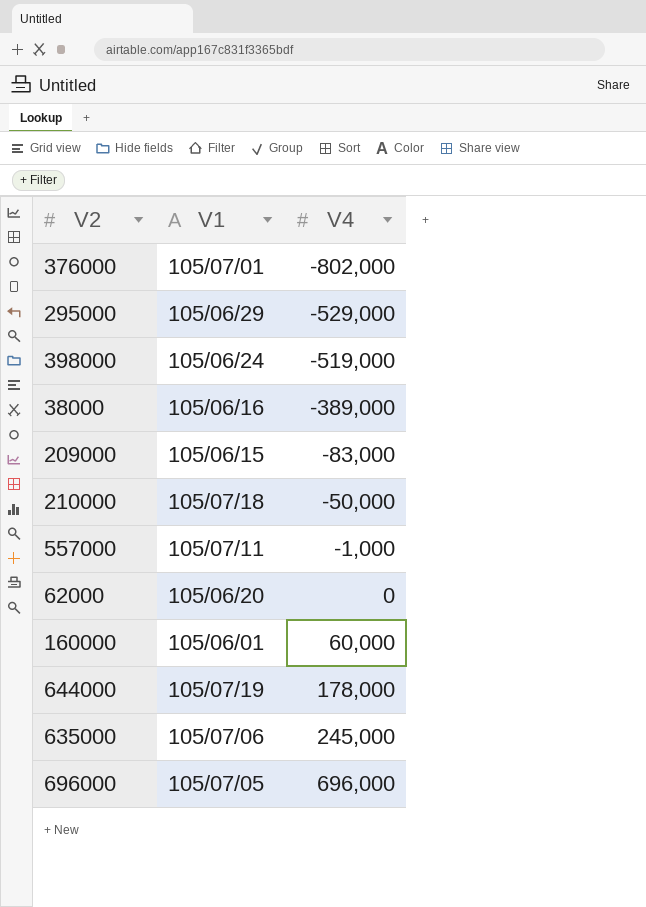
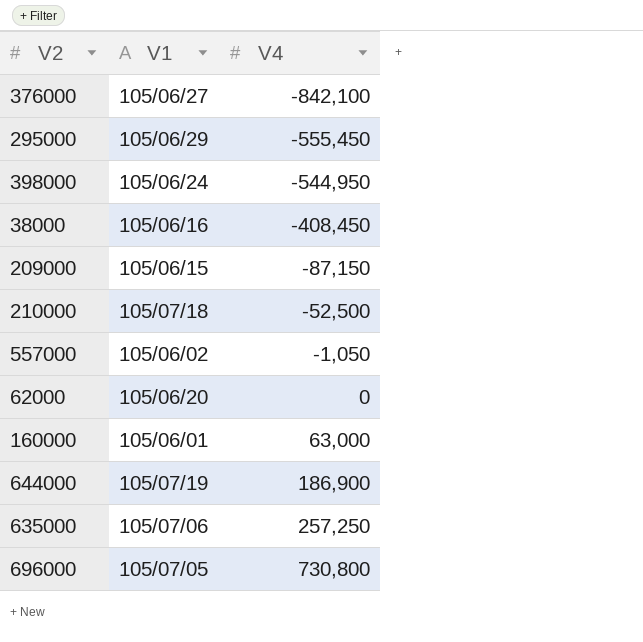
376000 | V1: 105/07/01 -> 105/06/27
376000 | V4: -802,000 -> -842,100
295000 | V4: -529,000 -> -555,450
398000 | V4: -519,000 -> -544,950
38000 | V4: -389,000 -> -408,450
209000 | V4: -83,000 -> -87,150
210000 | V4: -50,000 -> -52,500
557000 | V1: 105/07/11 -> 105/06/02
557000 | V4: -1,000 -> -1,050
160000 | V4: 60,000 -> 63,000
644000 | V4: 178,000 -> 186,900
635000 | V4: 245,000 -> 257,250
696000 | V4: 696,000 -> 730,800

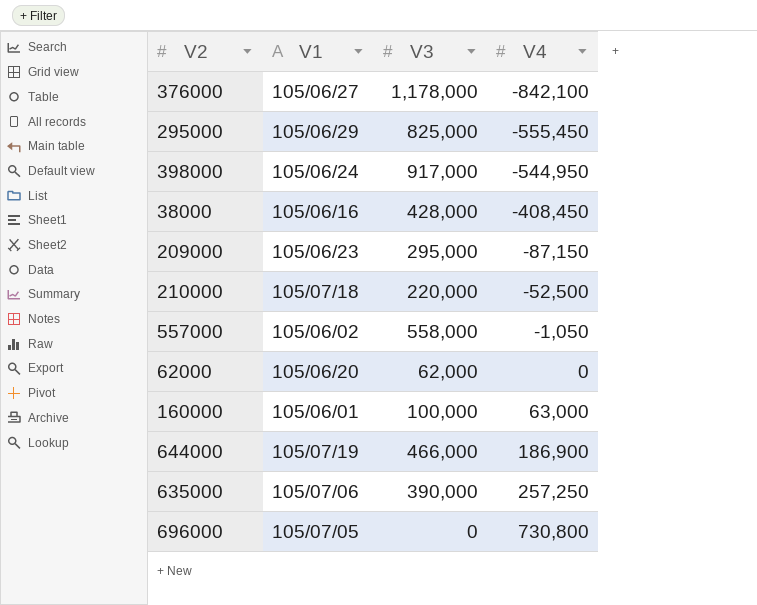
column V3 | position: none -> 3
209000 | V1: 105/06/15 -> 105/06/23

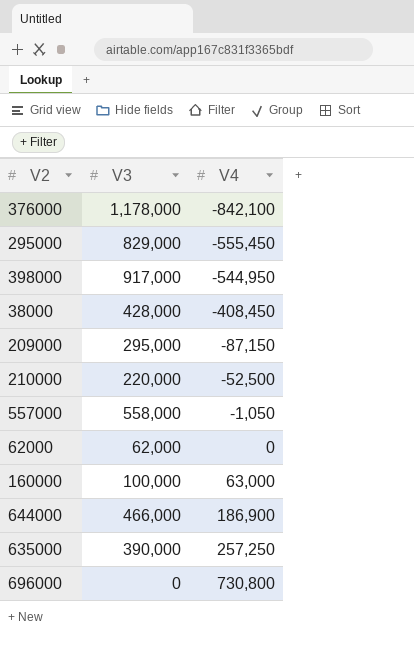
column V1 | position: 2 -> none
295000 | V3: 825,000 -> 829,000

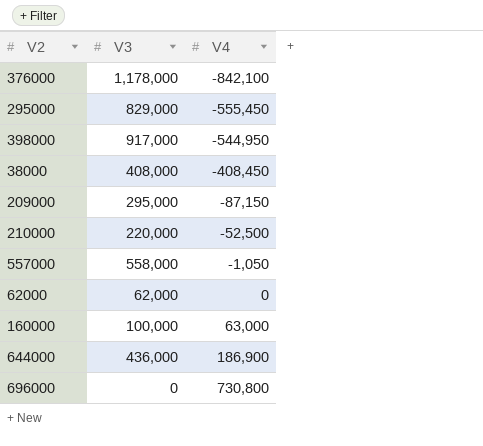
row 635000: 390,000 | 257,250 -> none
38000 | V3: 428,000 -> 408,000
644000 | V3: 466,000 -> 436,000

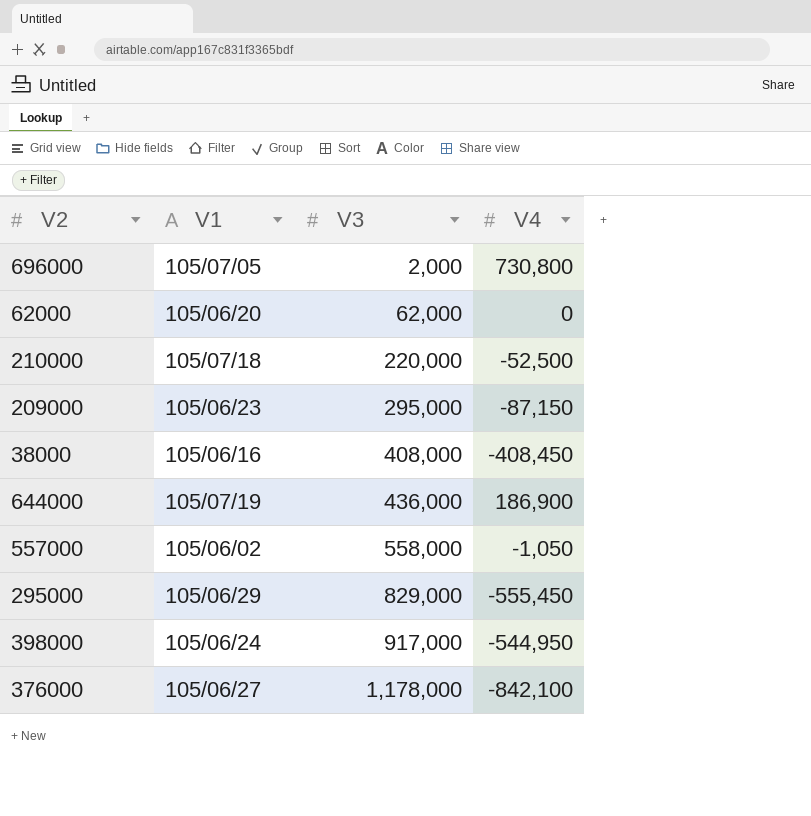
row order: V4 ascending -> V3 ascending
column V1 | position: none -> 2
row 160000: 100,000 | 63,000 -> none
696000 | V3: 0 -> 2,000

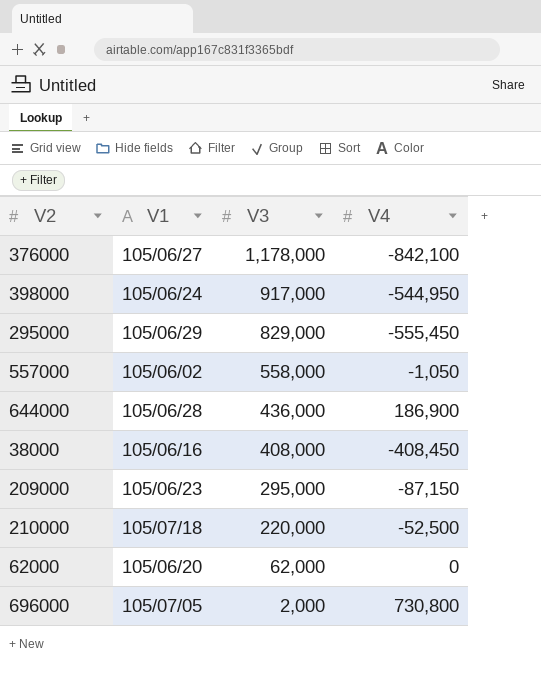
row order: V3 ascending -> V3 descending
644000 | V1: 105/07/19 -> 105/06/28

